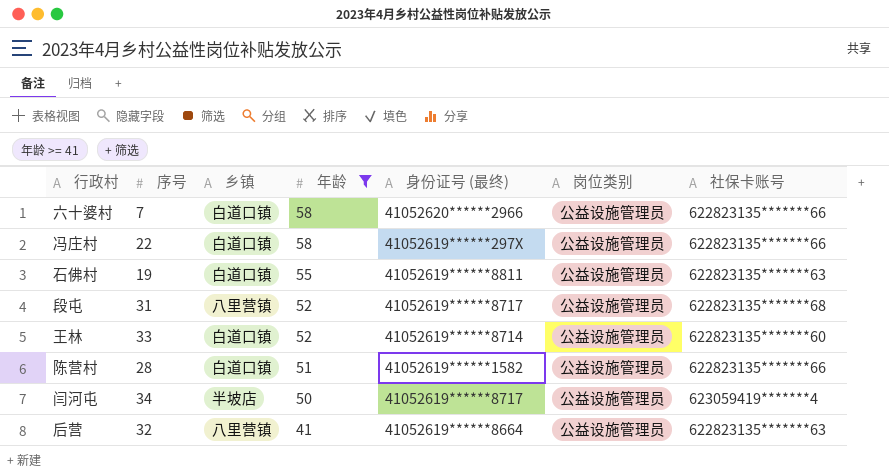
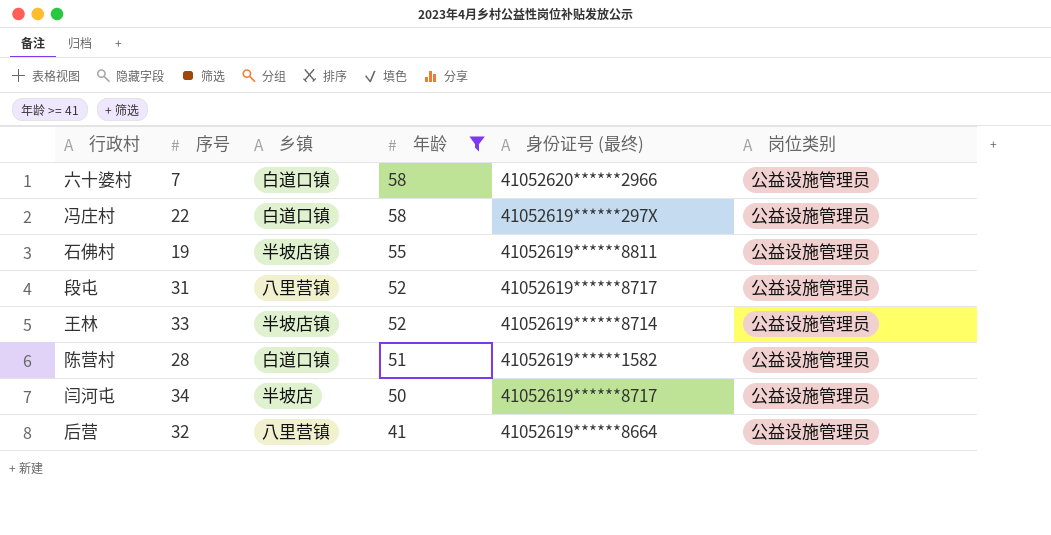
column 社保卡账号 | position: 7 -> none
石佛村 | 乡镇: 白道口镇 -> 半坡店镇
王林 | 乡镇: 白道口镇 -> 半坡店镇

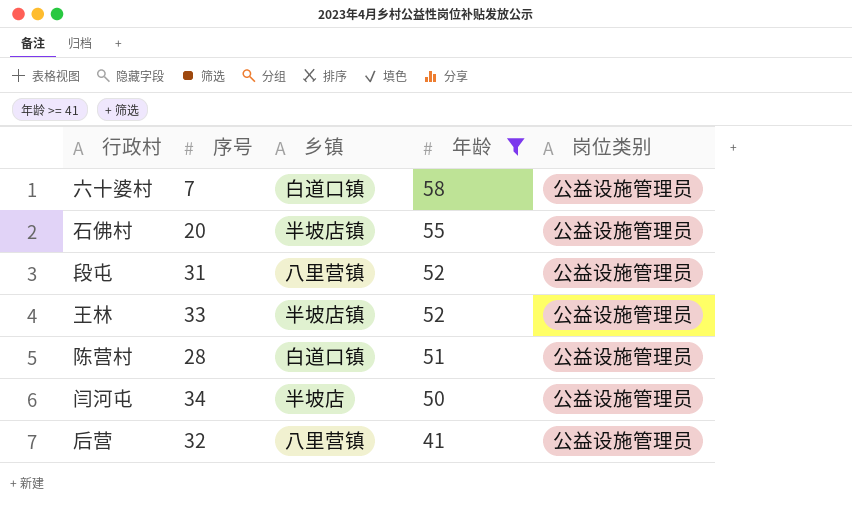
column 身份证号 (最终) | position: 5 -> none
row 冯庄村: 22 | 白道口镇 | 58 | 41052619******297X | 公益设施管理员 -> none
石佛村 | 序号: 19 -> 20

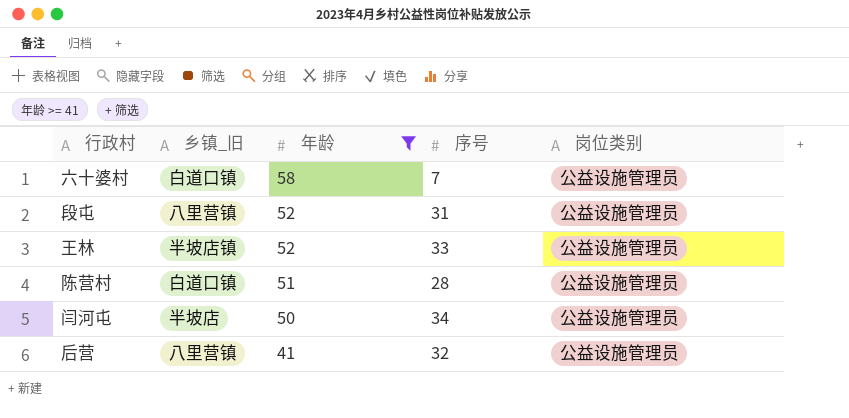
column name: 乡镇 -> 乡镇_旧
column 序号 | position: 2 -> 4
row 石佛村: 20 | 半坡店镇 | 55 | 公益设施管理员 -> none

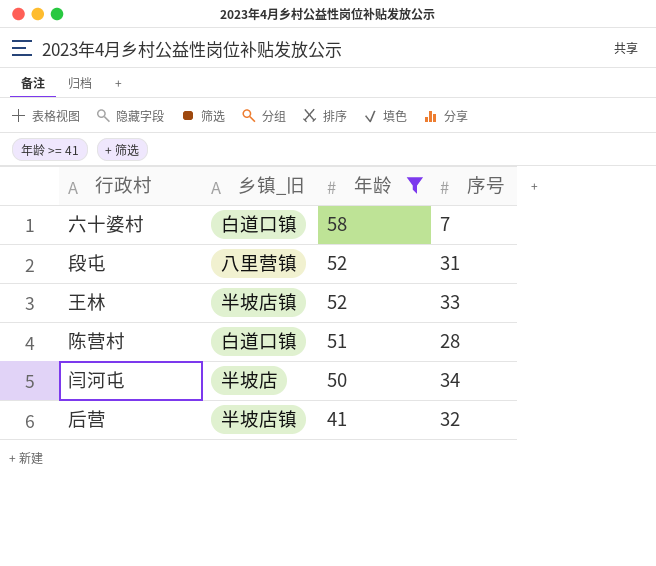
column 岗位类别 | position: 5 -> none
后营 | 乡镇_旧: 八里营镇 -> 半坡店镇

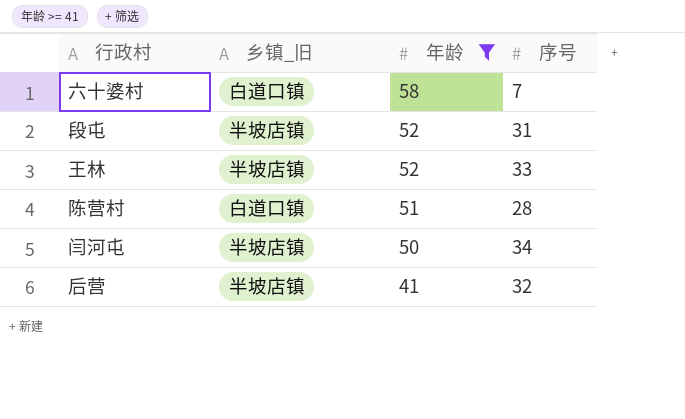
段屯 | 乡镇_旧: 八里营镇 -> 半坡店镇
闫河屯 | 乡镇_旧: 半坡店 -> 半坡店镇

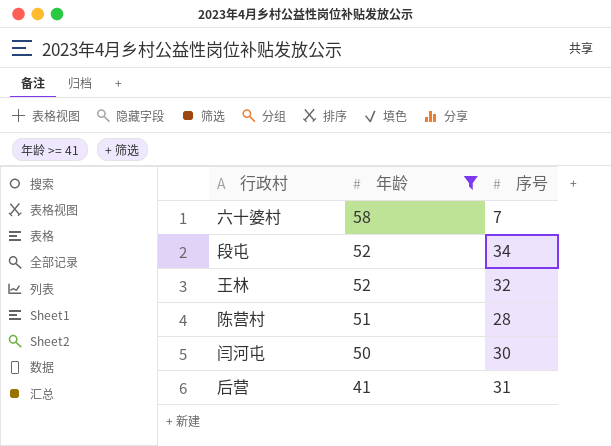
column 乡镇_旧 | position: 2 -> none
段屯 | 序号: 31 -> 34
王林 | 序号: 33 -> 32
闫河屯 | 序号: 34 -> 30
后营 | 序号: 32 -> 31

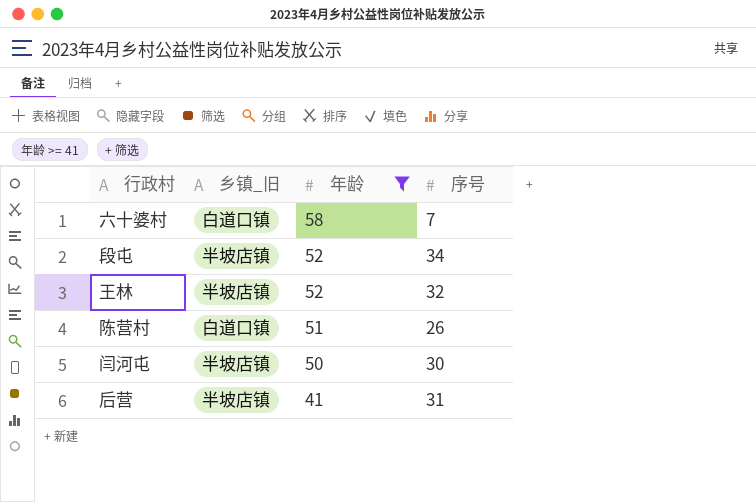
column 乡镇_旧 | position: none -> 2
陈营村 | 序号: 28 -> 26

